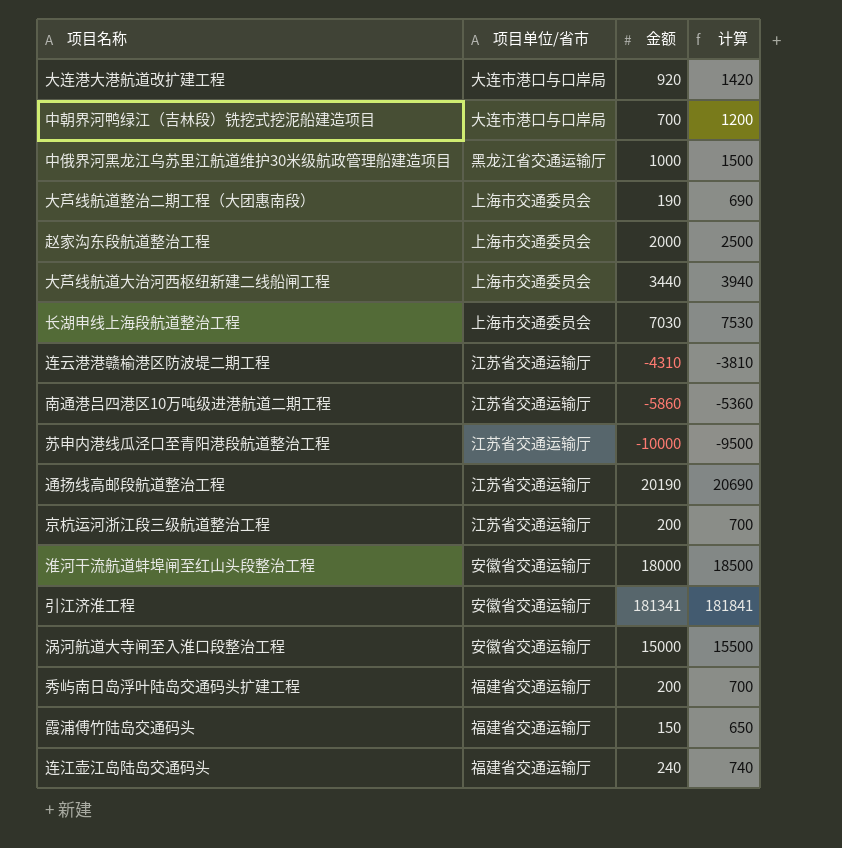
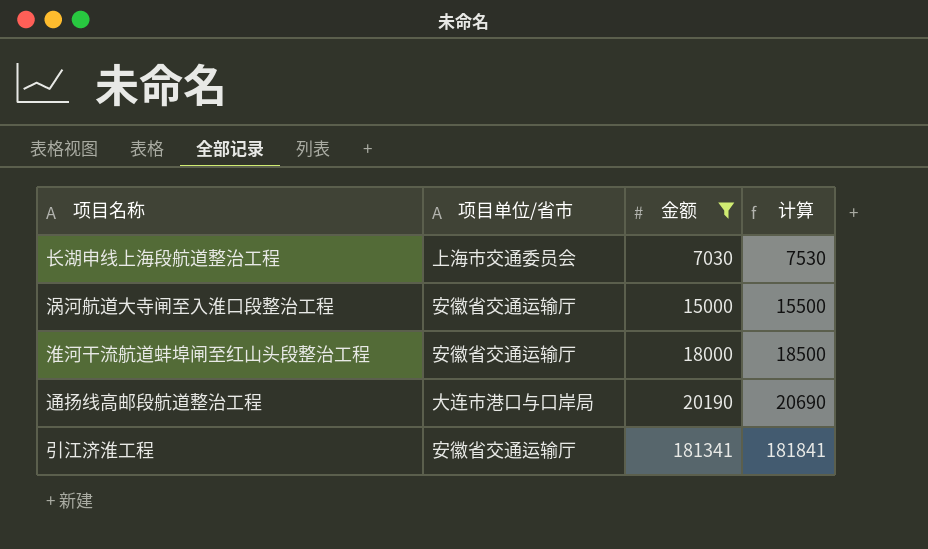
filter: none -> 金额 >= 7030
row order: none -> 金额 ascending
通扬线高邮段航道整治工程 | 项目单位/省市: 江苏省交通运输厅 -> 大连市港口与口岸局

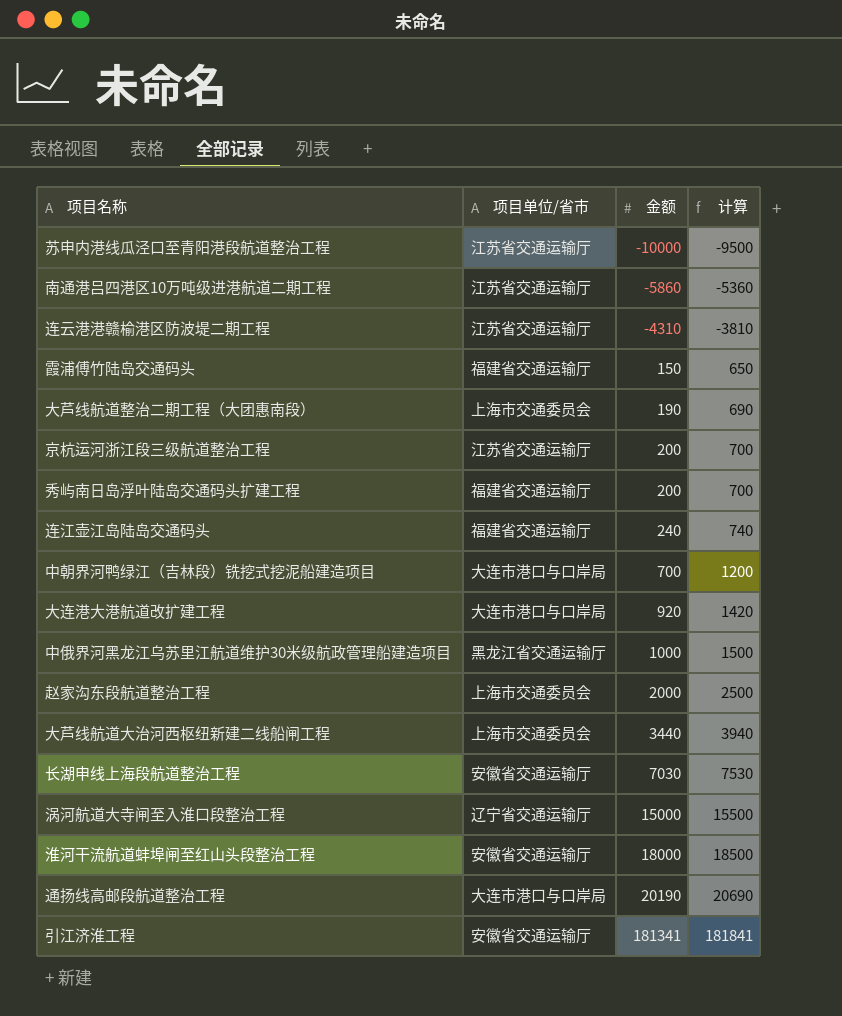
filter: 金额 >= 7030 -> none
长湖申线上海段航道整治工程 | 项目单位/省市: 上海市交通委员会 -> 安徽省交通运输厅
涡河航道大寺闸至入淮口段整治工程 | 项目单位/省市: 安徽省交通运输厅 -> 辽宁省交通运输厅

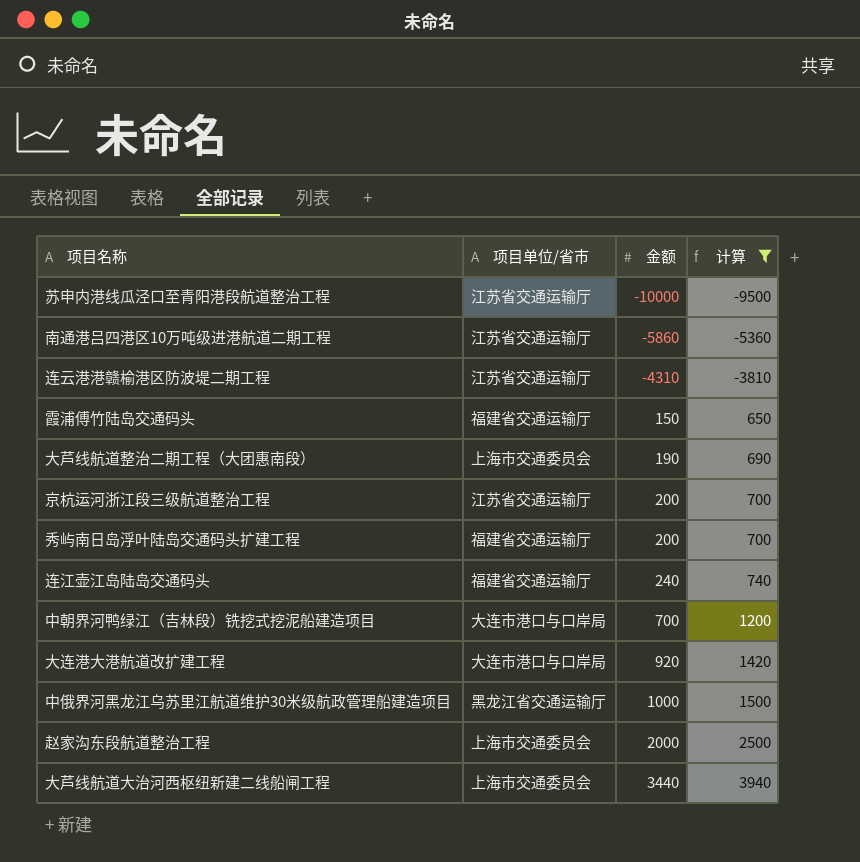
filter: none -> 计算 <= 3940

